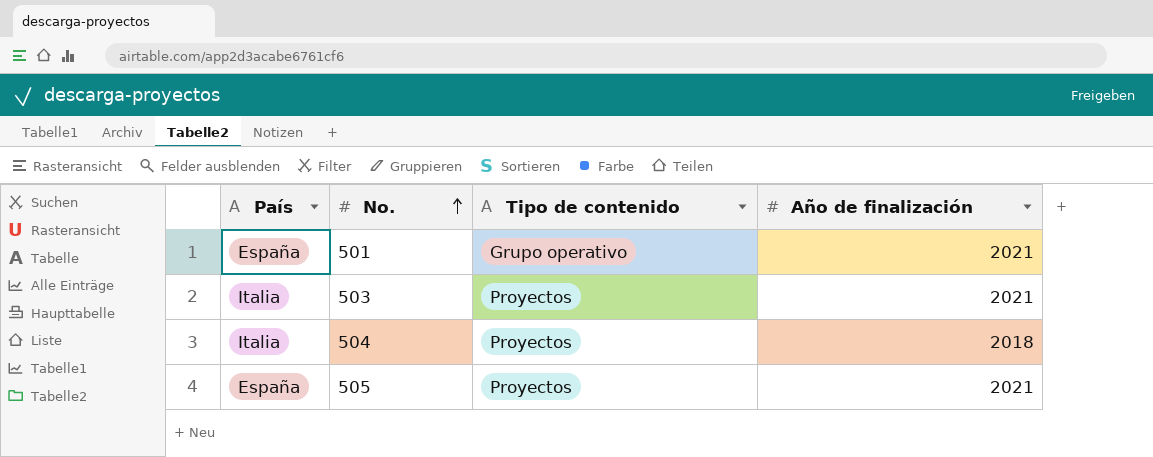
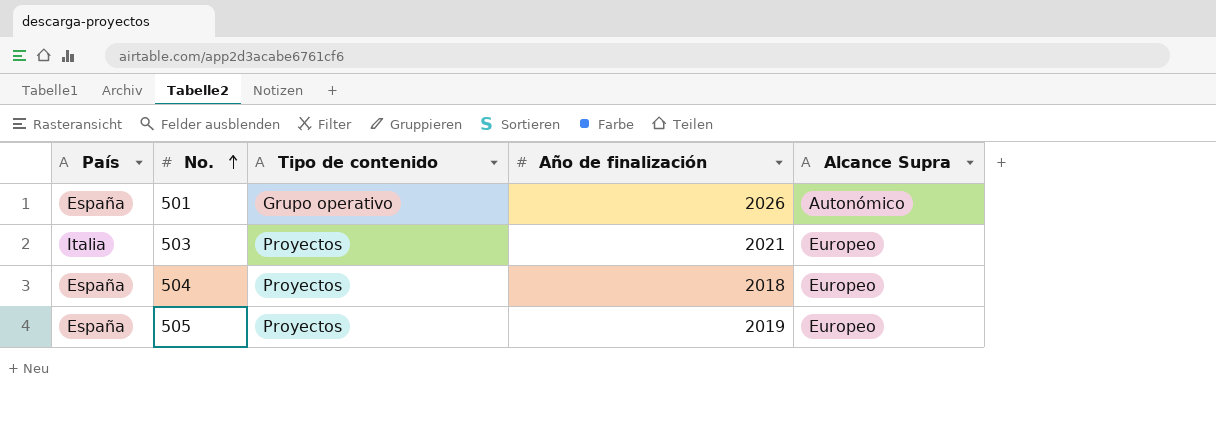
column Alcance Supra | position: none -> 5
501 | Año de finalización: 2021 -> 2026
504 | País: Italia -> España
505 | Año de finalización: 2021 -> 2019

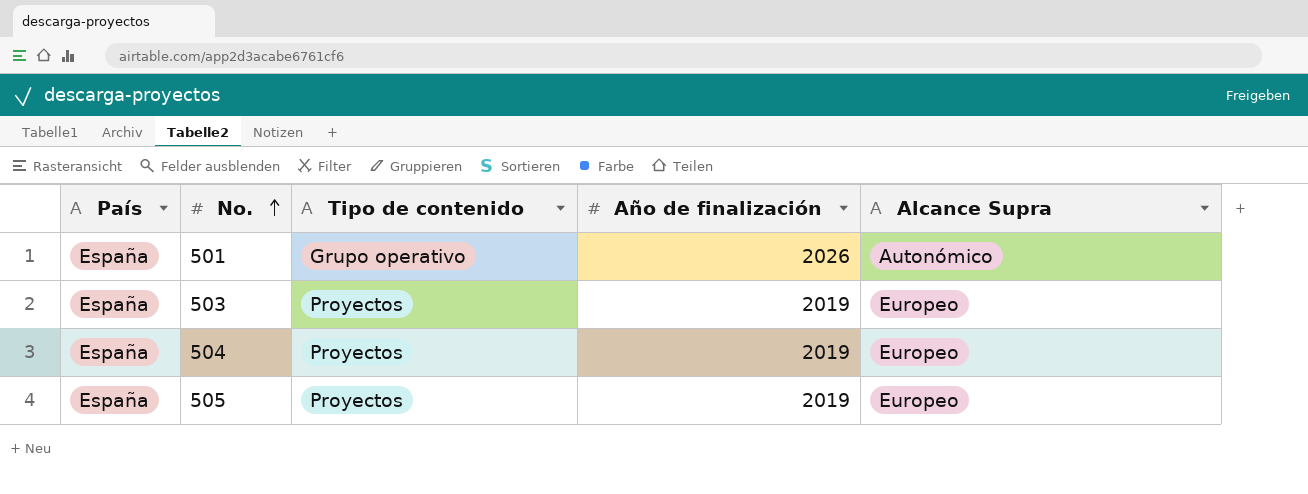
503 | País: Italia -> España
503 | Año de finalización: 2021 -> 2019
504 | Año de finalización: 2018 -> 2019

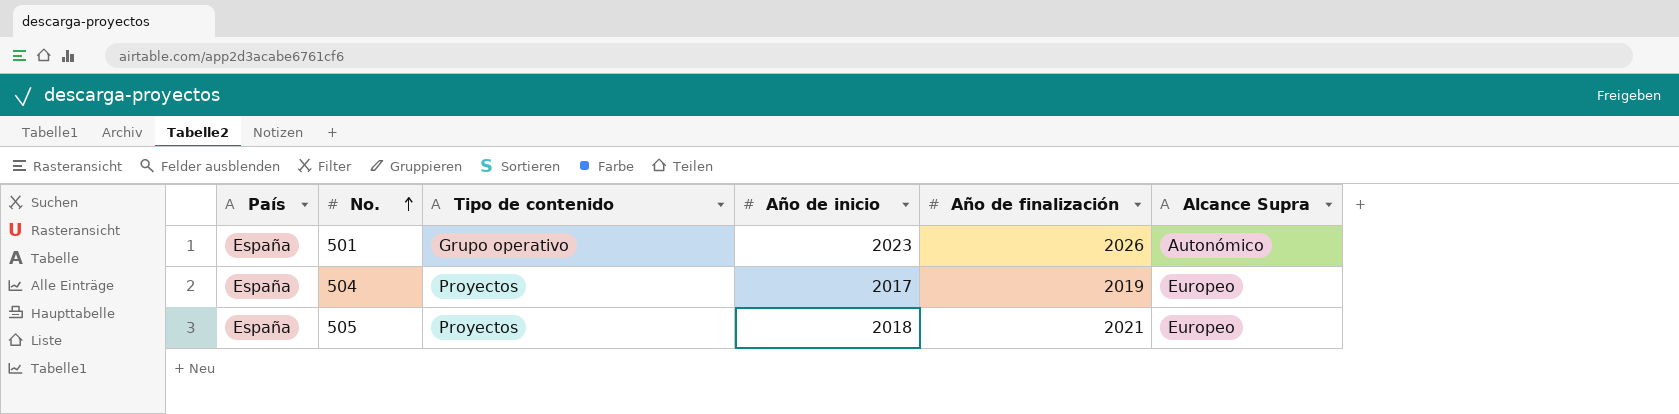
column Año de inicio | position: none -> 4
row 503: España | Proyectos | 2019 | Europeo -> none
505 | Año de finalización: 2019 -> 2021

